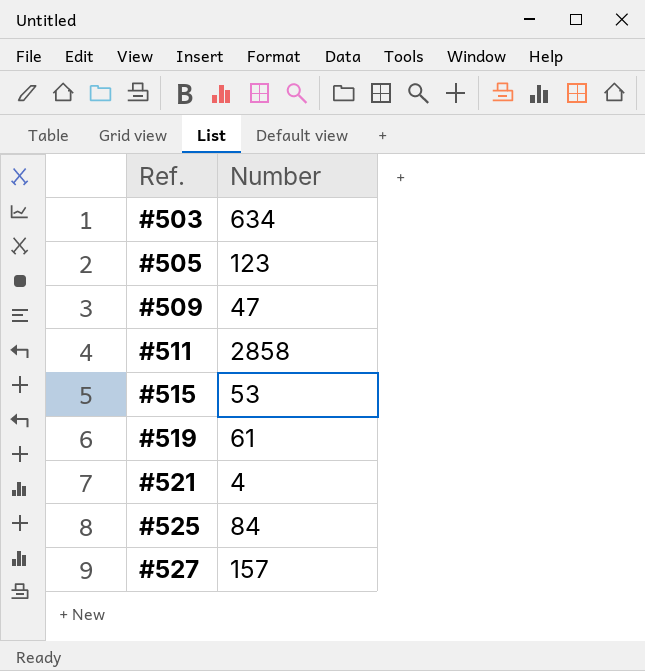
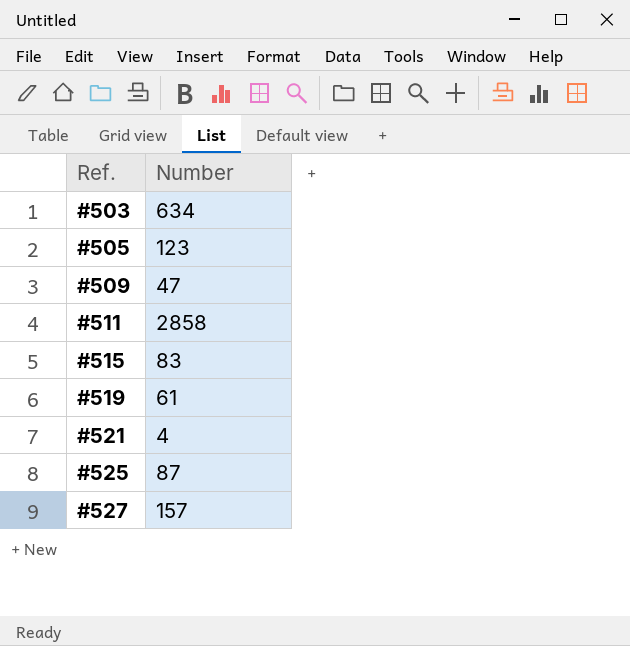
#515 | Number: 53 -> 83
#525 | Number: 84 -> 87

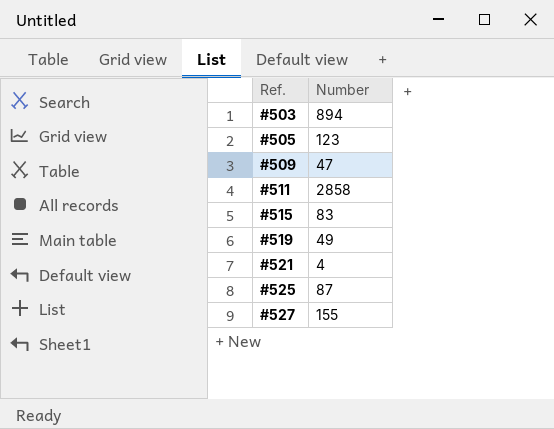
#503 | Number: 634 -> 894
#519 | Number: 61 -> 49
#527 | Number: 157 -> 155

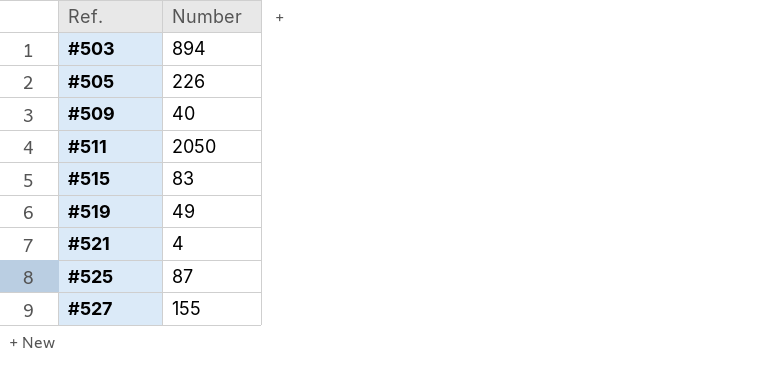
#505 | Number: 123 -> 226
#509 | Number: 47 -> 40
#511 | Number: 2858 -> 2050

